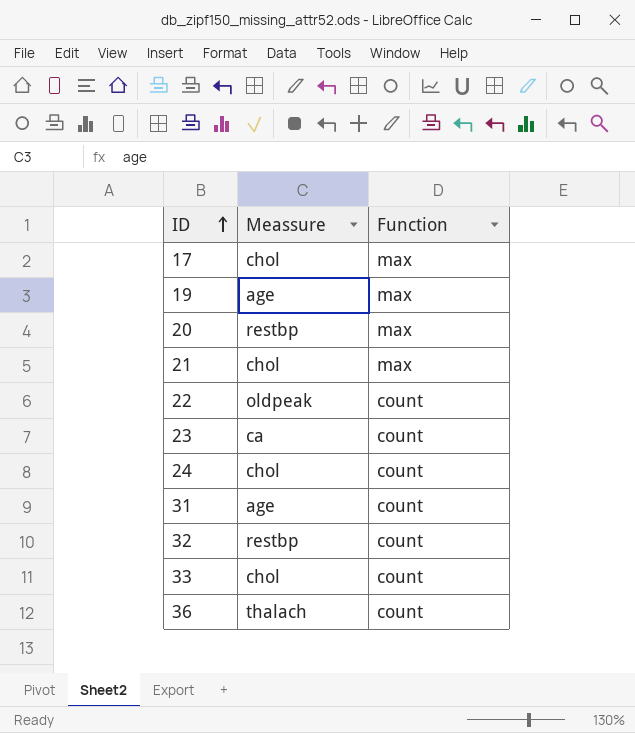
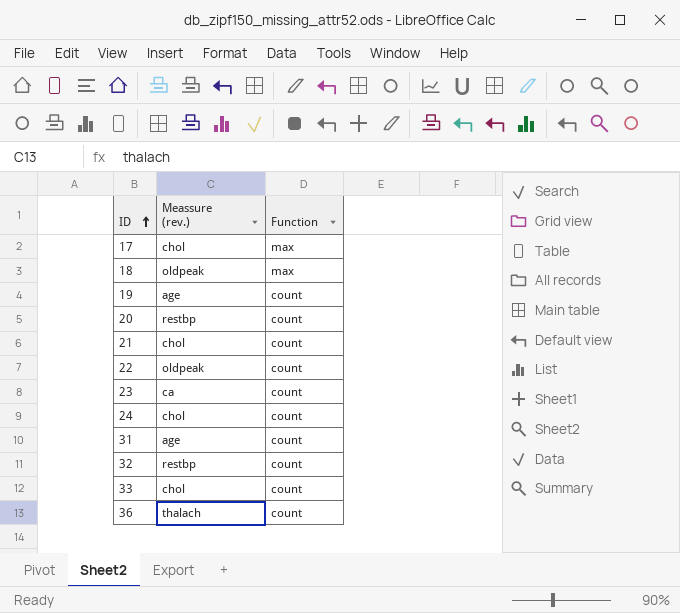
column name: Meassure -> Meassure (rev.)
row 18: none -> oldpeak | max
19 | Function: max -> count
20 | Function: max -> count
21 | Function: max -> count

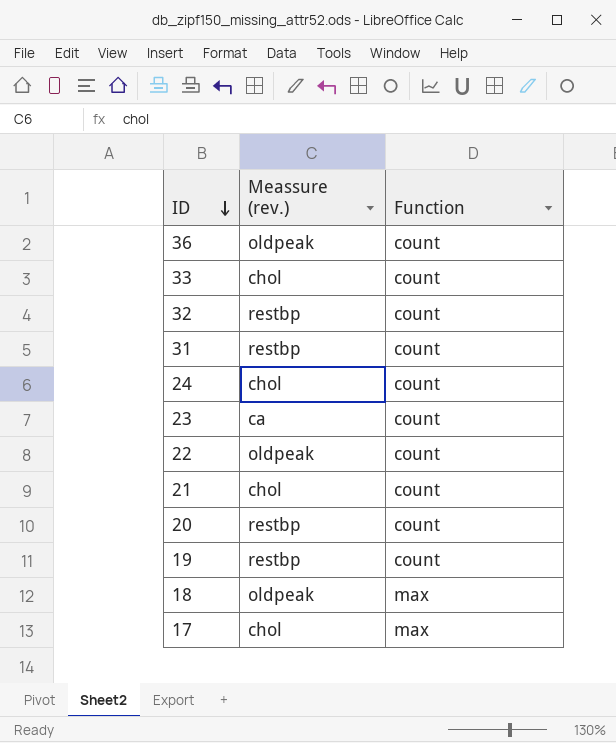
row order: ID ascending -> ID descending
36 | Meassure (rev.): thalach -> oldpeak
31 | Meassure (rev.): age -> restbp
19 | Meassure (rev.): age -> restbp

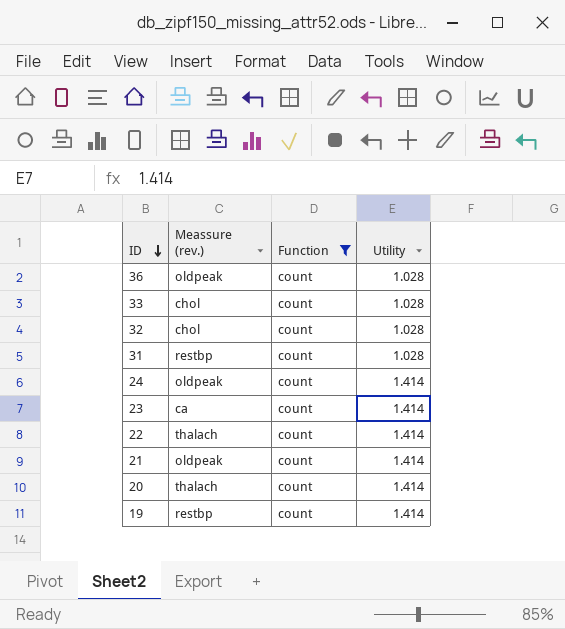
filter: none -> Function = count
column Utility | position: none -> 4
32 | Meassure (rev.): restbp -> chol
24 | Meassure (rev.): chol -> oldpeak
22 | Meassure (rev.): oldpeak -> thalach
21 | Meassure (rev.): chol -> oldpeak
20 | Meassure (rev.): restbp -> thalach

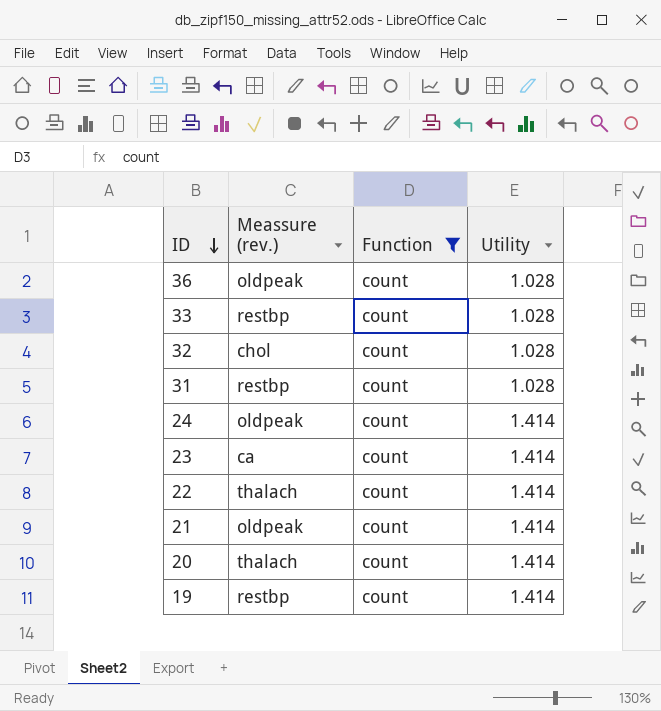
33 | Meassure (rev.): chol -> restbp

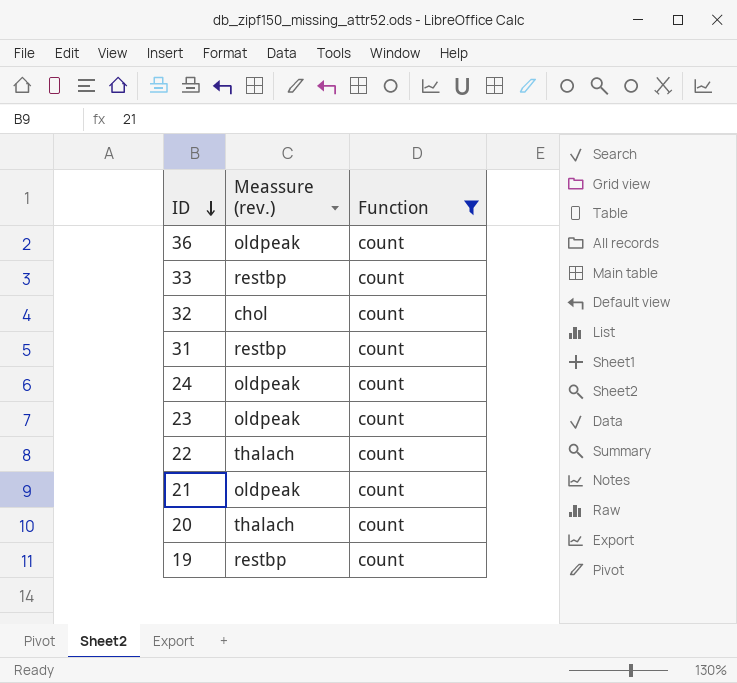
column Utility | position: 4 -> none
23 | Meassure (rev.): ca -> oldpeak

